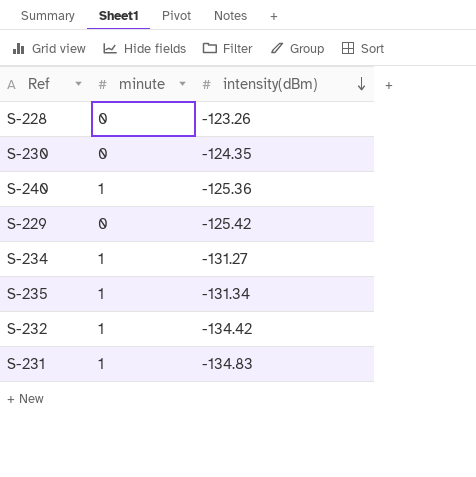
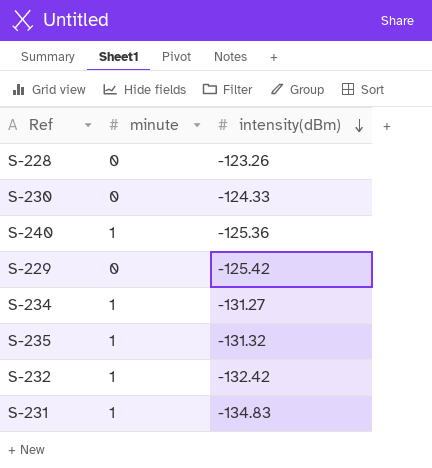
S-230 | intensity(dBm): -124.35 -> -124.33
S-235 | intensity(dBm): -131.34 -> -131.32
S-232 | intensity(dBm): -134.42 -> -132.42

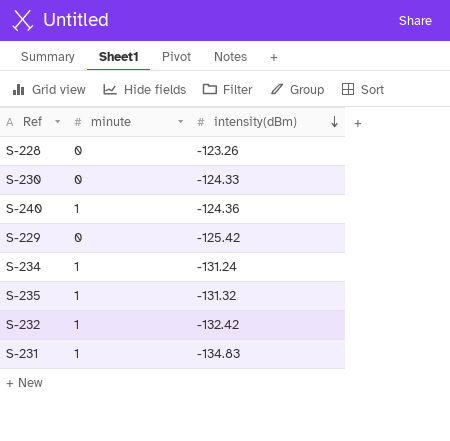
S-240 | intensity(dBm): -125.36 -> -124.36
S-234 | intensity(dBm): -131.27 -> -131.24

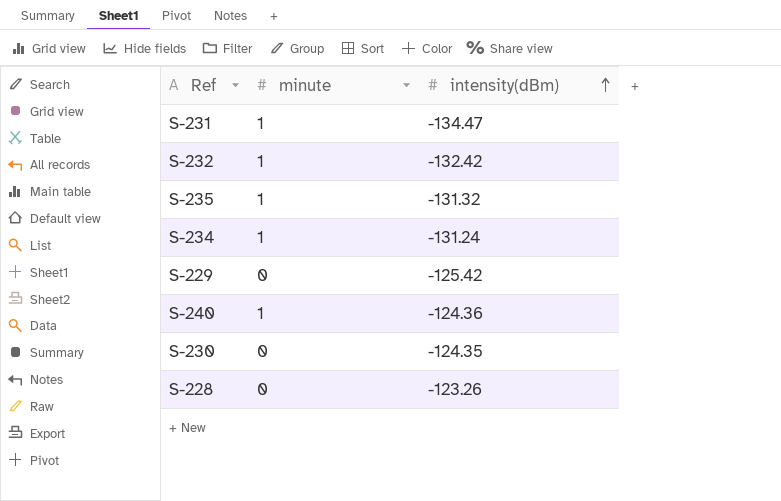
row order: intensity(dBm) descending -> intensity(dBm) ascending
S-231 | intensity(dBm): -134.83 -> -134.47
S-230 | intensity(dBm): -124.33 -> -124.35

